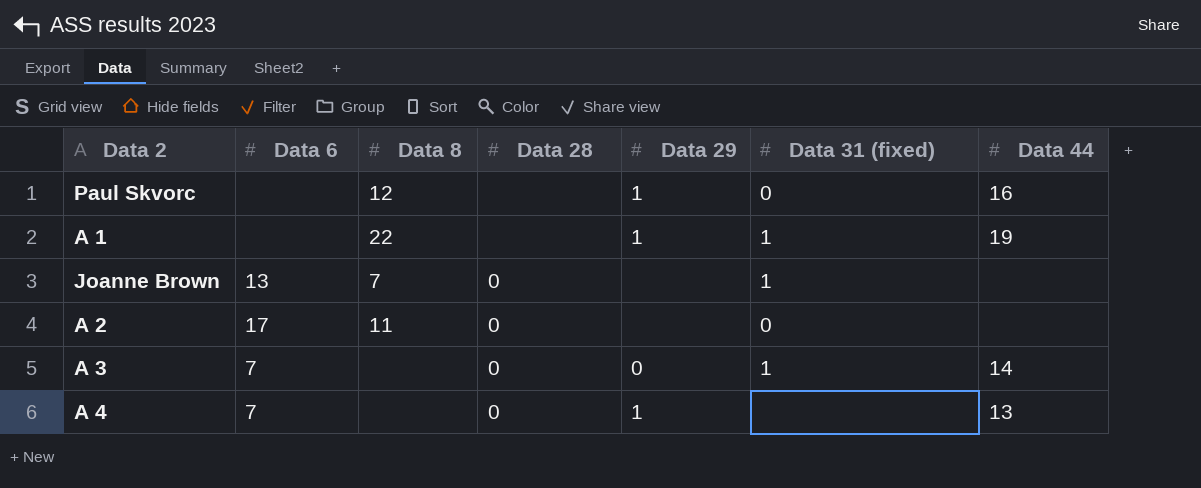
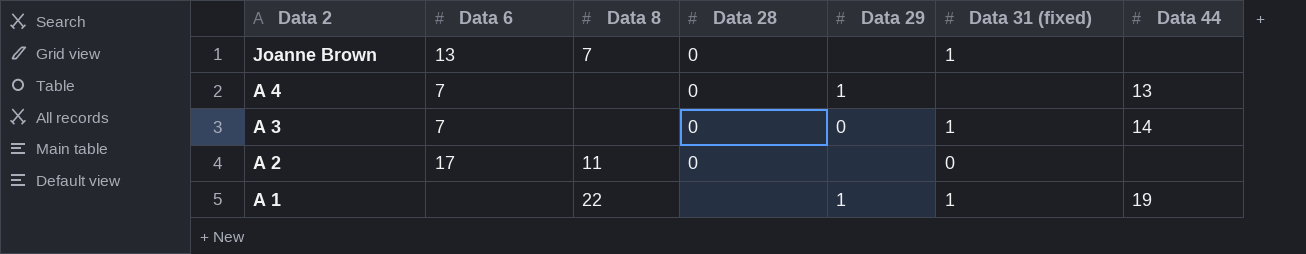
row order: none -> Data 2 descending
row Paul Skvorc: none | 12 | none | 1 | 0 | 16 -> none

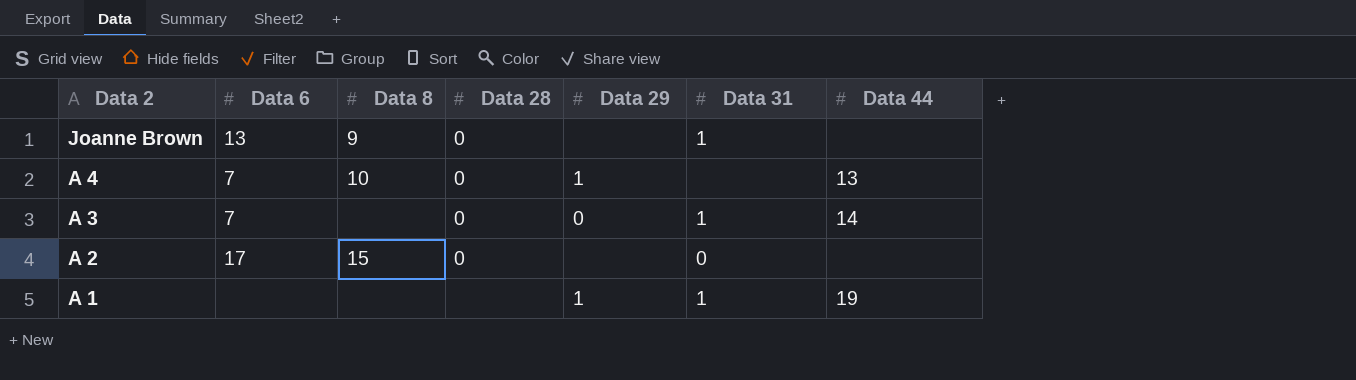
column name: Data 31 (fixed) -> Data 31
Joanne Brown | Data 8: 7 -> 9
A 4 | Data 8: none -> 10
A 2 | Data 8: 11 -> 15
A 1 | Data 8: 22 -> none

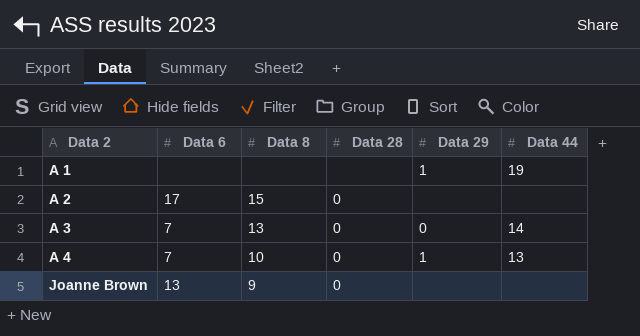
row order: Data 2 descending -> Data 2 ascending
column Data 31 | position: 6 -> none
A 3 | Data 8: none -> 13

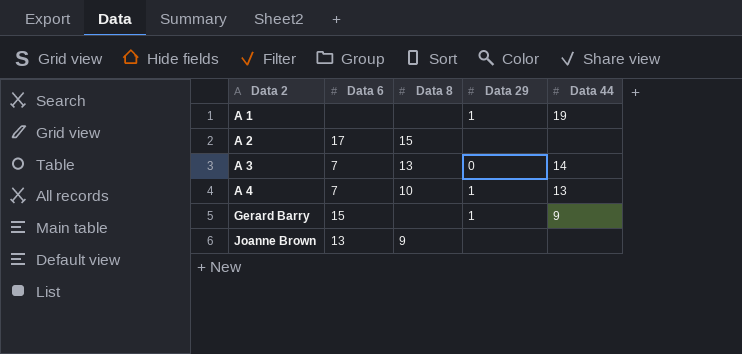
column Data 28 | position: 4 -> none
row Gerard Barry: none -> 15 | none | 1 | 9

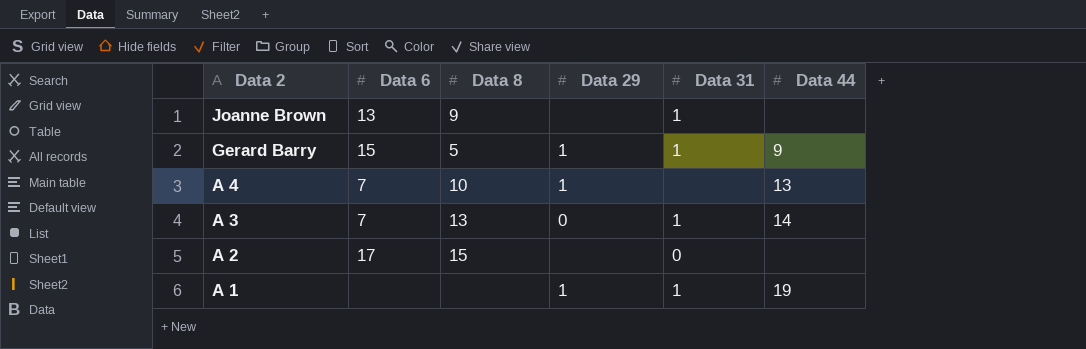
row order: Data 2 ascending -> Data 2 descending
column Data 31 | position: none -> 5
Gerard Barry | Data 8: none -> 5

